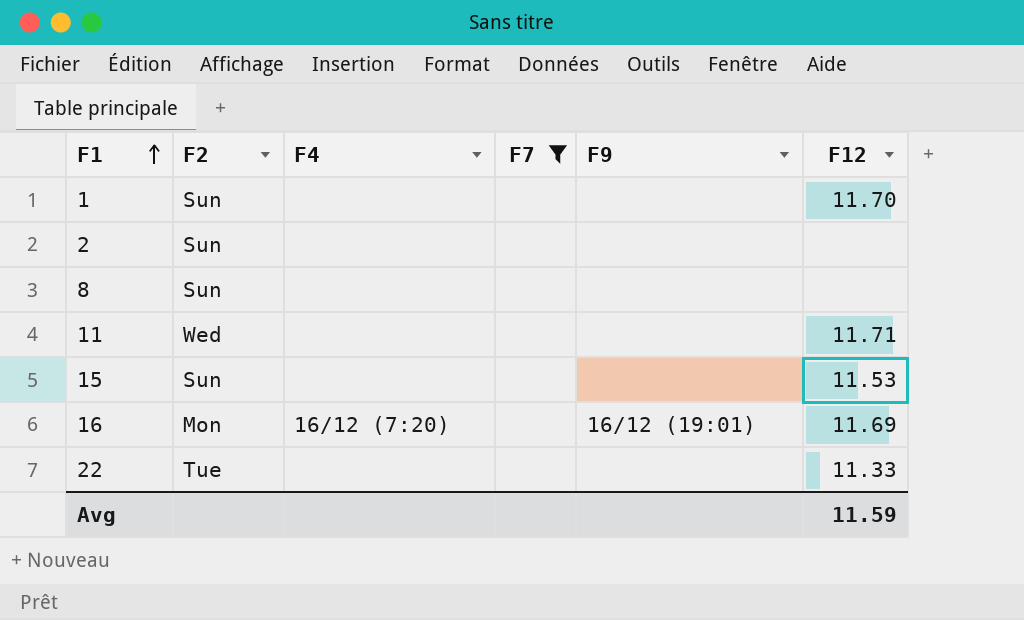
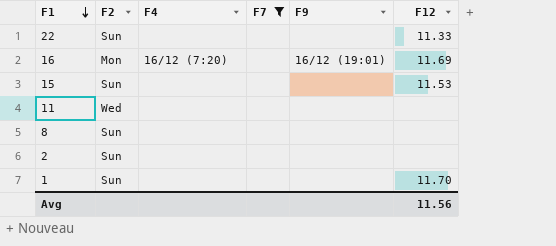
row order: F1 ascending -> F1 descending
22 | F2: Tue -> Sun
11 | F12: 11.71 -> none
Avg | F12: 11.59 -> 11.56

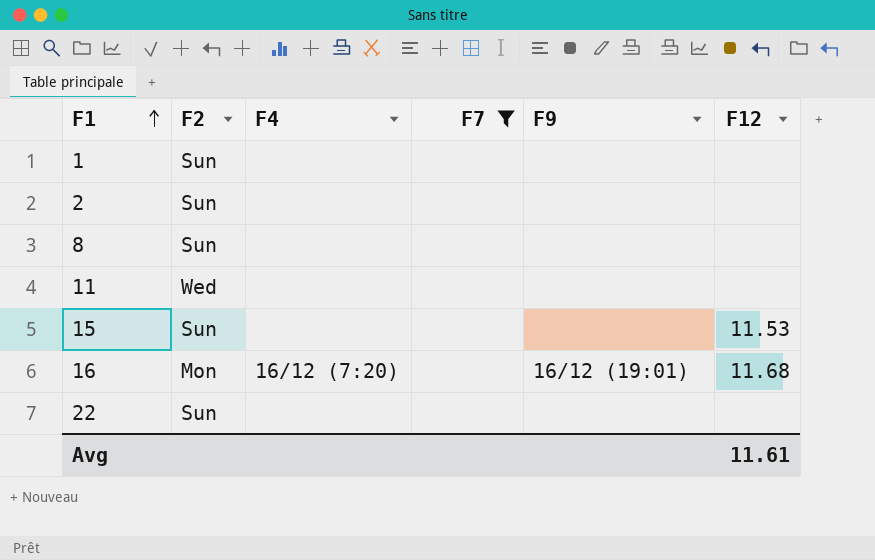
row order: F1 descending -> F1 ascending
1 | F12: 11.70 -> none
16 | F12: 11.69 -> 11.68
22 | F12: 11.33 -> none
Avg | F12: 11.56 -> 11.61

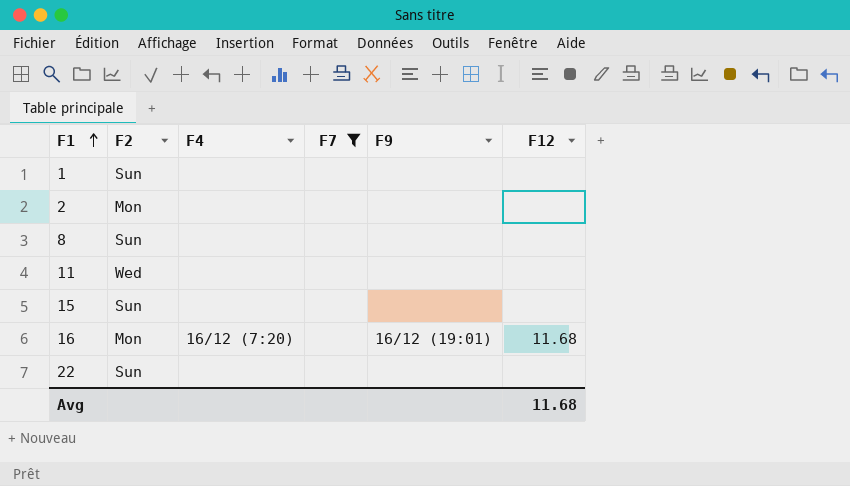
2 | F2: Sun -> Mon
15 | F12: 11.53 -> none
Avg | F12: 11.61 -> 11.68

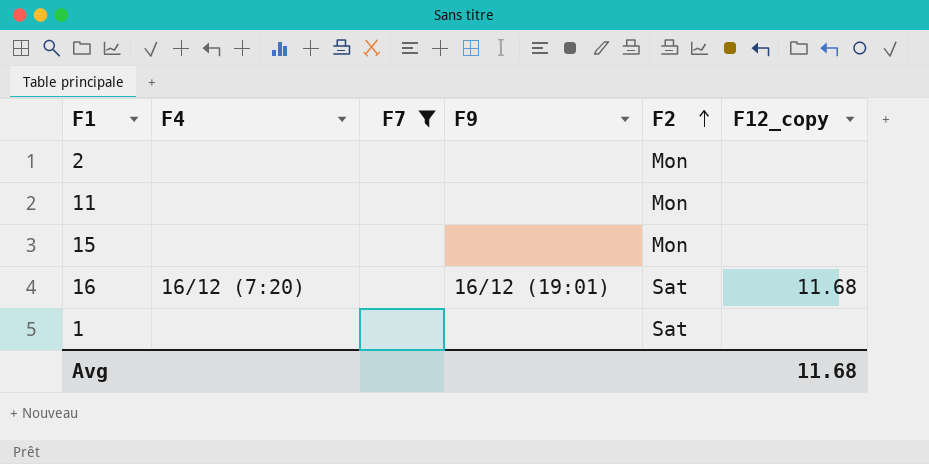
row order: F1 ascending -> F2 ascending
column F2 | position: 2 -> 5
column name: F12 -> F12_copy
row 8: Sun | none | none | none | none -> none
row 22: Sun | none | none | none | none -> none
11 | F2: Wed -> Mon
15 | F2: Sun -> Mon
16 | F2: Mon -> Sat
1 | F2: Sun -> Sat

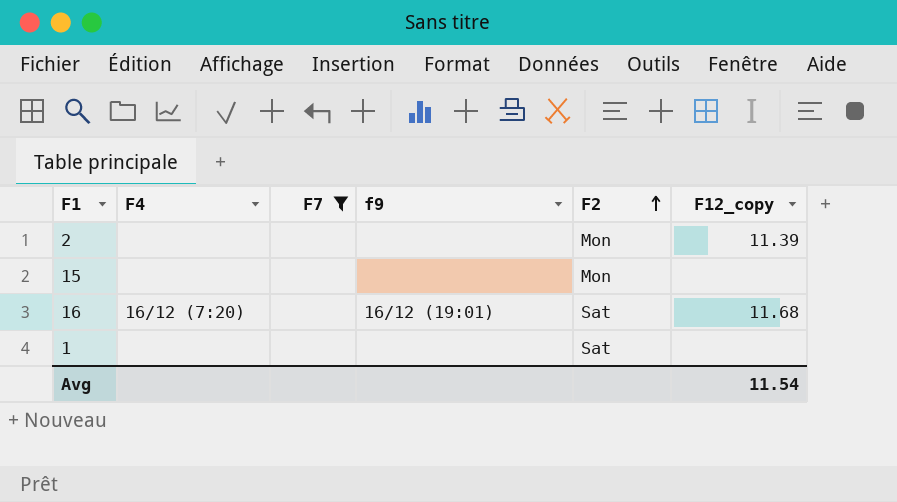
column name: F9 -> f9
row 11: none | none | none | Mon | none -> none
2 | F12_copy: none -> 11.39
Avg | F12_copy: 11.68 -> 11.54

